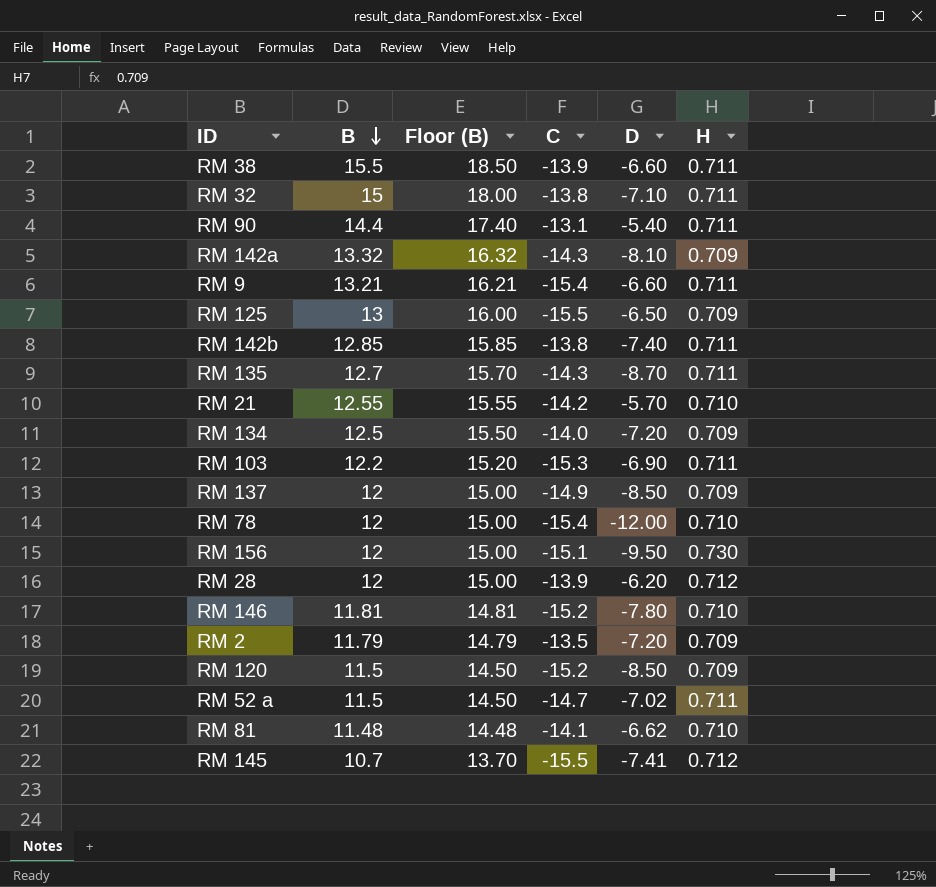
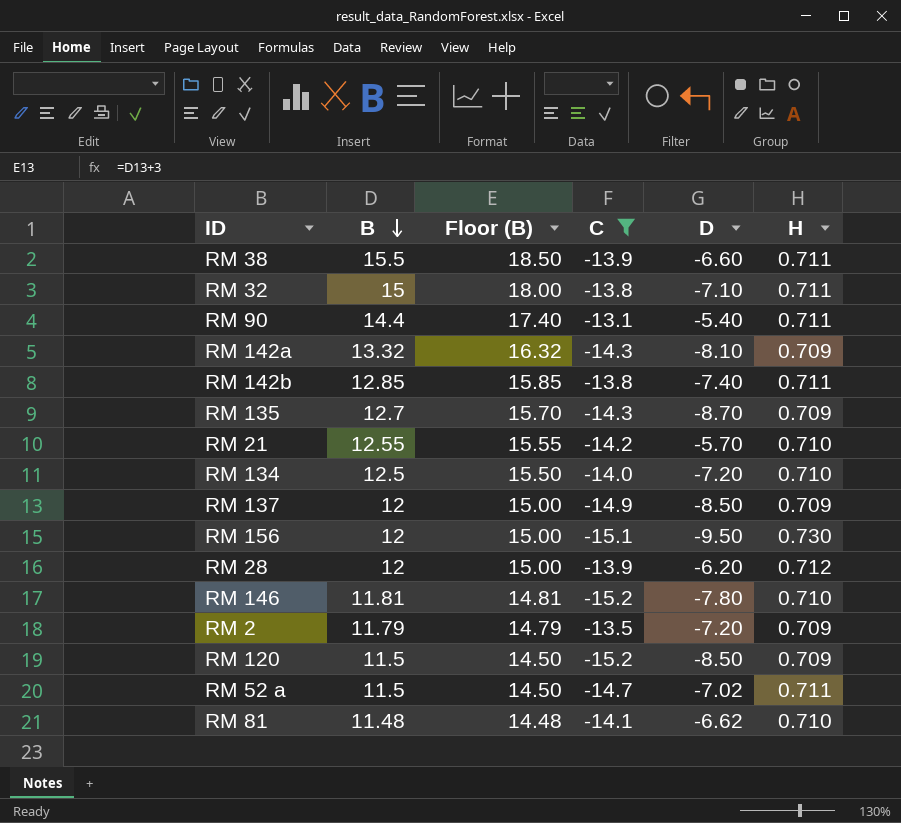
filter: none -> C >= -15.2
RM 135 | H: 0.711 -> 0.709
RM 134 | H: 0.709 -> 0.710

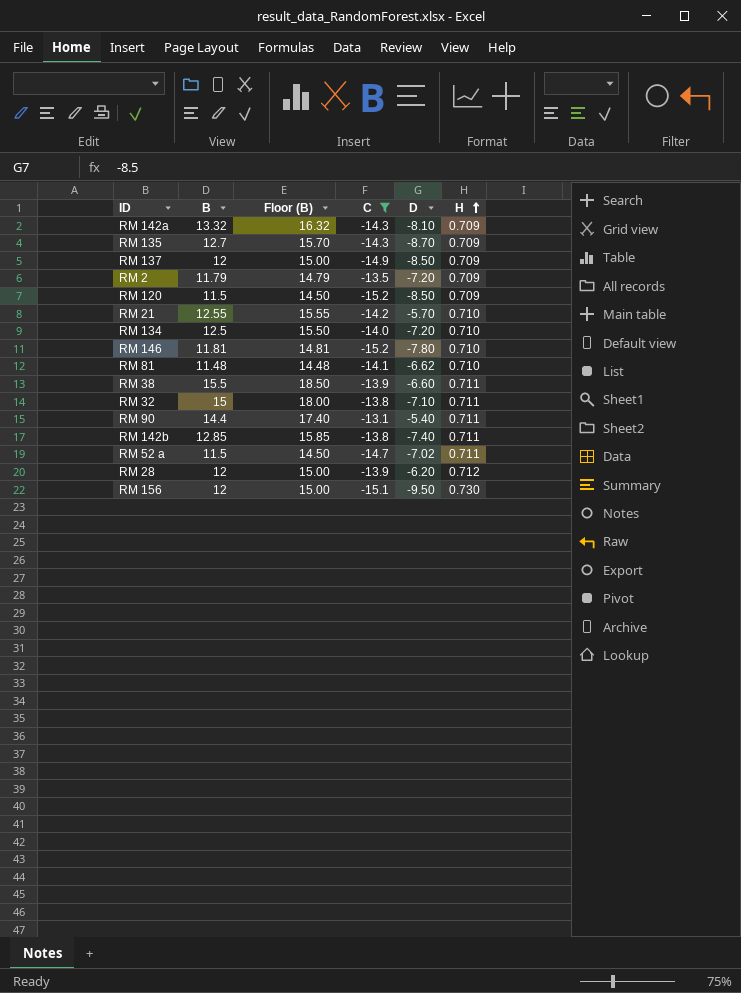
row order: B descending -> H ascending

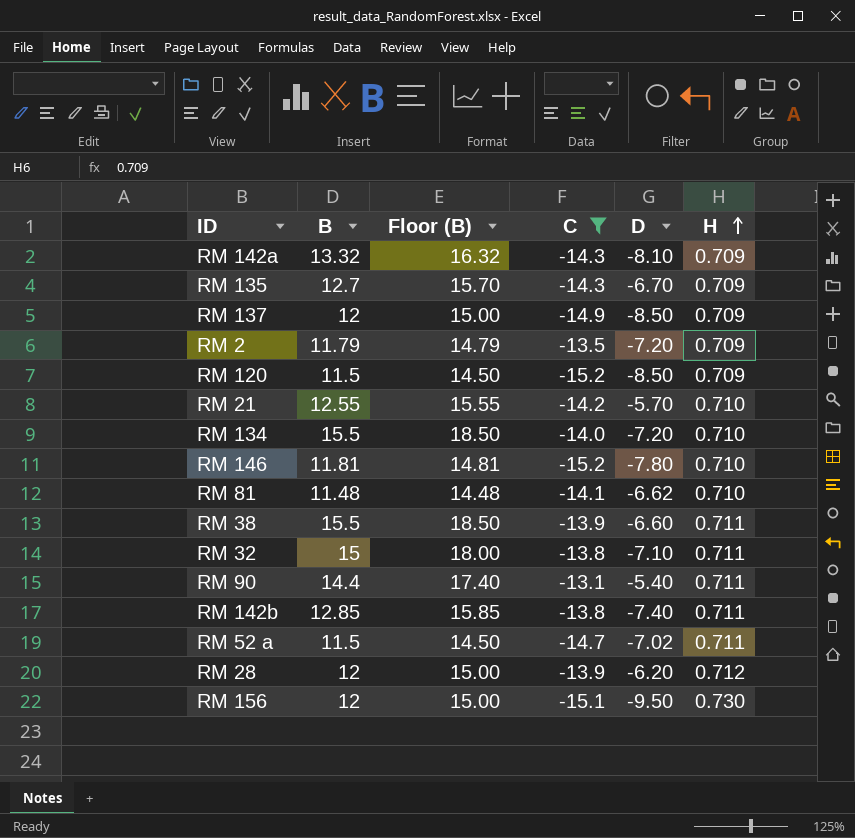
RM 135 | D: -8.70 -> -6.70
RM 134 | B: 12.5 -> 15.5
RM 134 | Floor (B): 15.50 -> 18.50

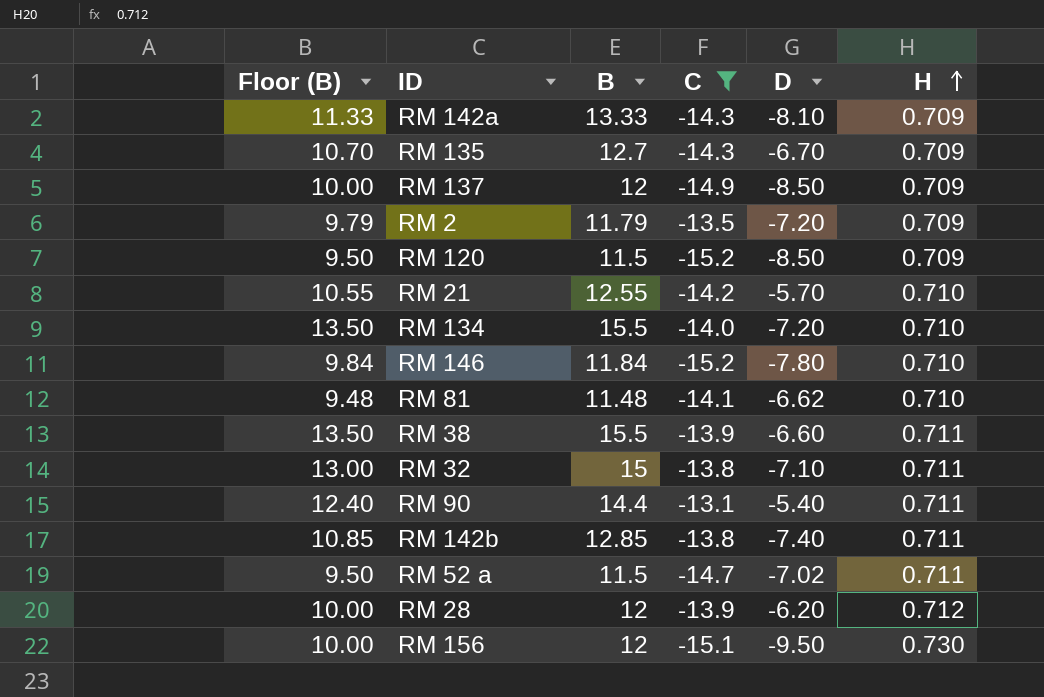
column Floor (B) | formula: [B] + 3 -> [B] - 2
column Floor (B) | position: 3 -> 1
RM 142a | B: 13.32 -> 13.33
RM 146 | B: 11.81 -> 11.84

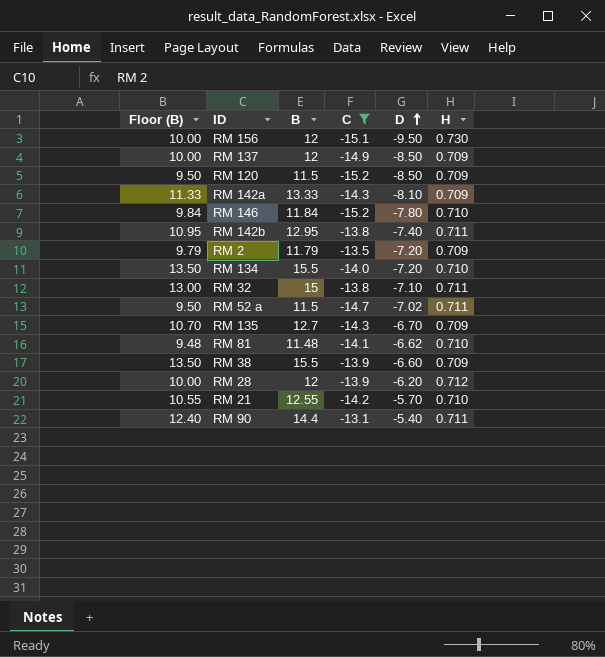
row order: H ascending -> D ascending
RM 142b | Floor (B): 10.85 -> 10.95
RM 142b | B: 12.85 -> 12.95
RM 38 | H: 0.711 -> 0.709

